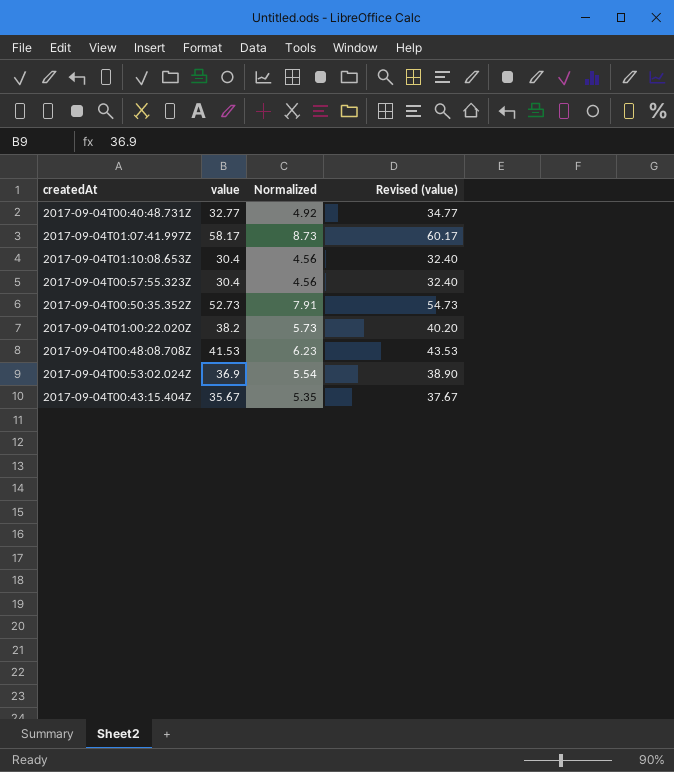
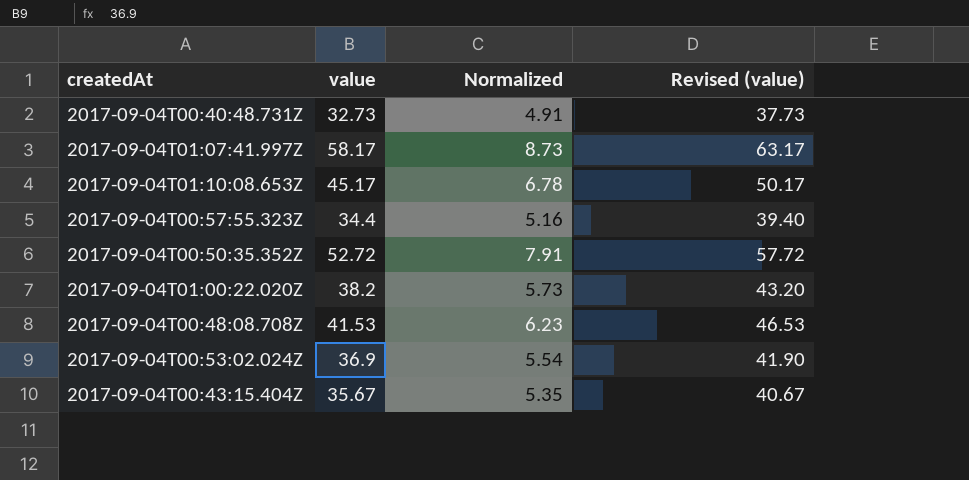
column Revised (value) | formula: [value] + 2 -> [value] + 5
2017-09-04T00:40:48.731Z | value: 32.77 -> 32.73
2017-09-04T00:40:48.731Z | Normalized: 4.92 -> 4.91
2017-09-04T01:10:08.653Z | value: 30.4 -> 45.17
2017-09-04T01:10:08.653Z | Normalized: 4.56 -> 6.78
2017-09-04T00:57:55.323Z | value: 30.4 -> 34.4
2017-09-04T00:57:55.323Z | Normalized: 4.56 -> 5.16
2017-09-04T00:50:35.352Z | value: 52.73 -> 52.72

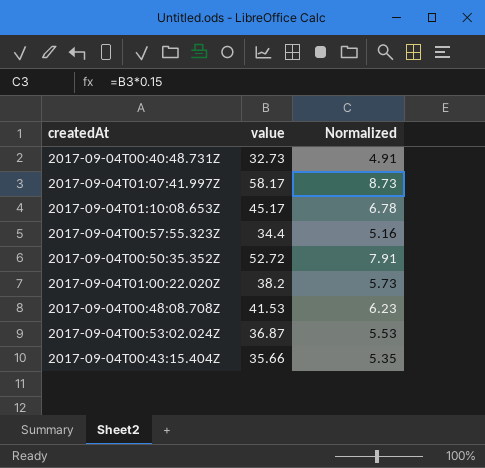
column Revised (value) | formula: [value] + 5 -> none
2017-09-04T00:53:02.024Z | value: 36.9 -> 36.87
2017-09-04T00:53:02.024Z | Normalized: 5.54 -> 5.53
2017-09-04T00:43:15.404Z | value: 35.67 -> 35.66

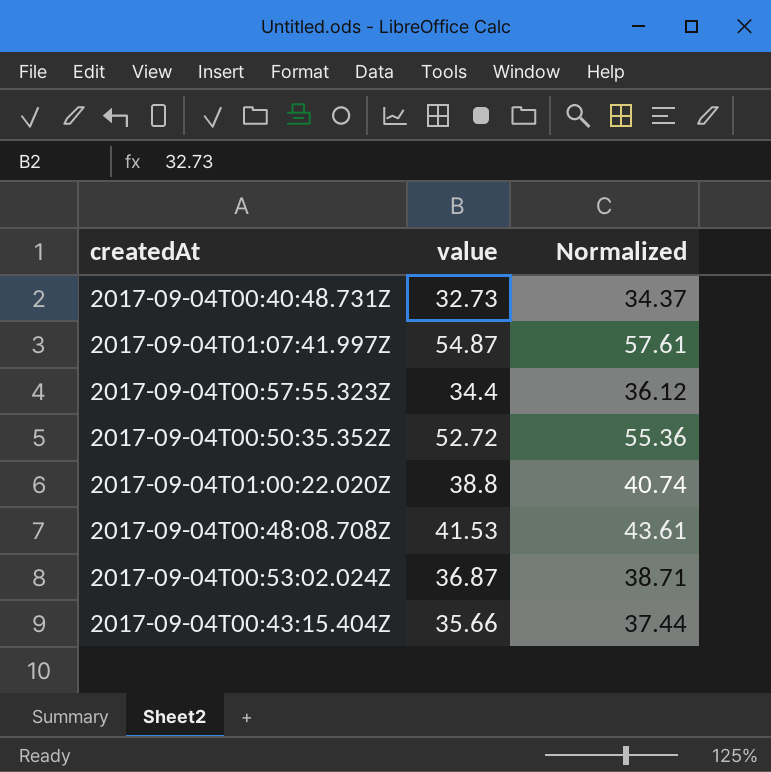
column Normalized | formula: [value] * 0.15 -> [value] * 1.05
row 2017-09-04T01:10:08.653Z: 45.17 | 6.78 -> none
2017-09-04T01:07:41.997Z | value: 58.17 -> 54.87
2017-09-04T01:00:22.020Z | value: 38.2 -> 38.8

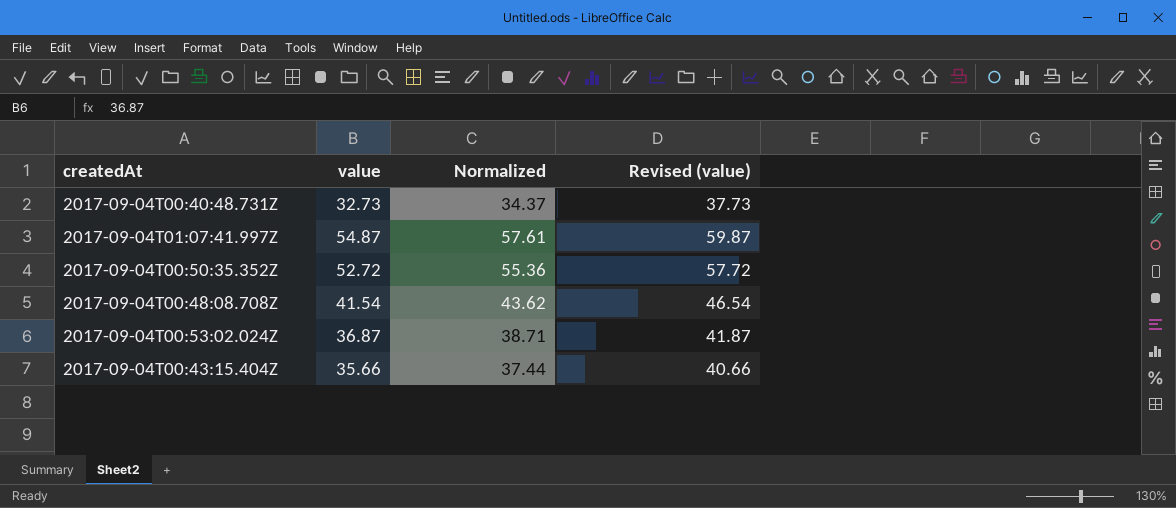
column Revised (value) | formula: none -> [value] + 5
row 2017-09-04T00:57:55.323Z: 34.4 | 36.12 -> none
row 2017-09-04T01:00:22.020Z: 38.8 | 40.74 -> none
2017-09-04T00:48:08.708Z | value: 41.53 -> 41.54
2017-09-04T00:48:08.708Z | Normalized: 43.61 -> 43.62

